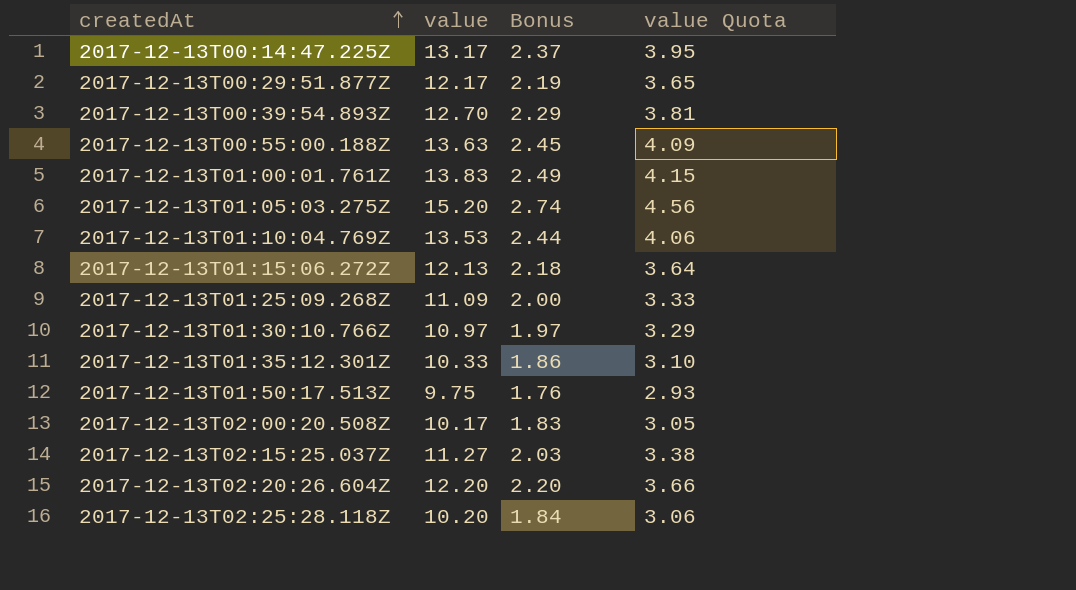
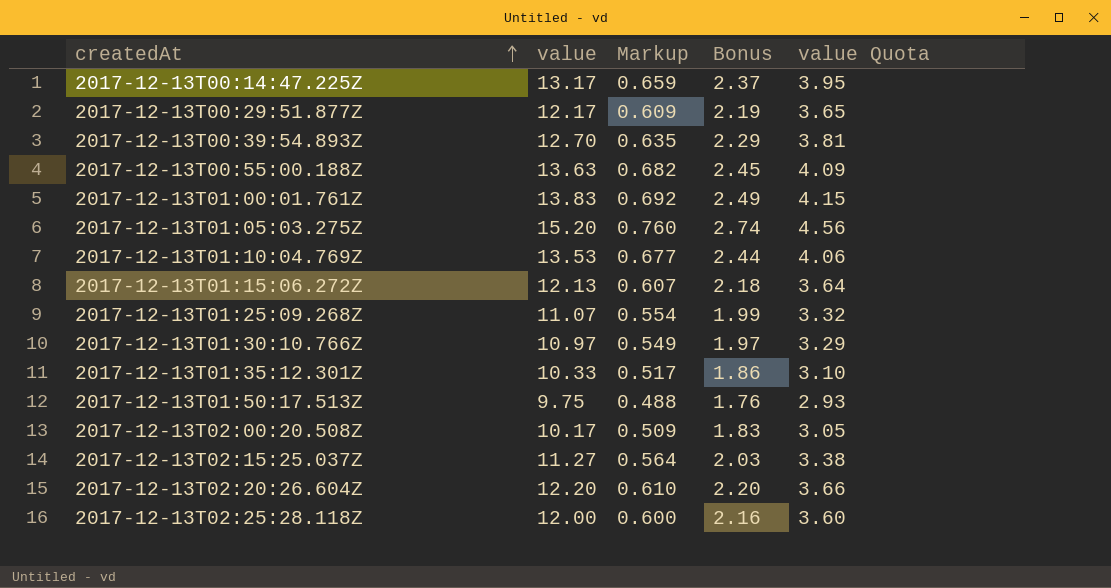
column Markup | formula: none -> [value] * 0.05
2017-12-13T01:25:09.268Z | value: 11.09 -> 11.07
2017-12-13T01:25:09.268Z | Bonus: 2.00 -> 1.99
2017-12-13T01:25:09.268Z | value Quota: 3.33 -> 3.32
2017-12-13T02:25:28.118Z | value: 10.20 -> 12.00
2017-12-13T02:25:28.118Z | Bonus: 1.84 -> 2.16
2017-12-13T02:25:28.118Z | value Quota: 3.06 -> 3.60

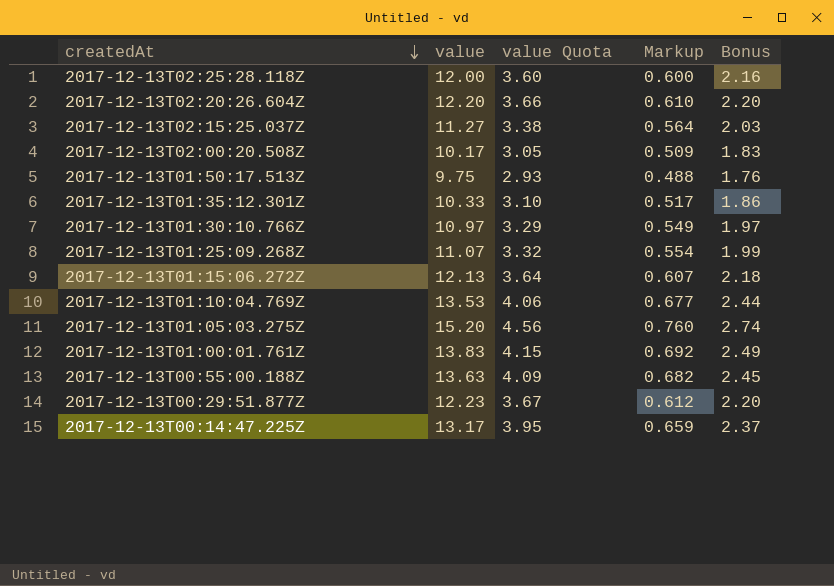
row order: createdAt ascending -> createdAt descending
column value Quota | position: 5 -> 3
row 2017-12-13T00:39:54.893Z: 12.70 | 0.635 | 2.29 | 3.81 -> none
2017-12-13T00:29:51.877Z | value: 12.17 -> 12.23
2017-12-13T00:29:51.877Z | value Quota: 3.65 -> 3.67
2017-12-13T00:29:51.877Z | Markup: 0.609 -> 0.612
2017-12-13T00:29:51.877Z | Bonus: 2.19 -> 2.20

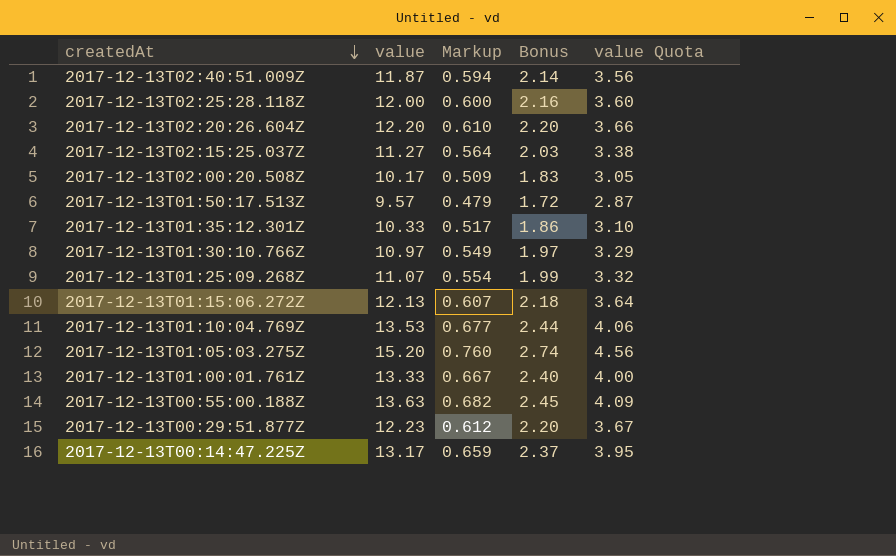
column value Quota | position: 3 -> 5
row 2017-12-13T02:40:51.009Z: none -> 11.87 | 0.594 | 2.14 | 3.56
2017-12-13T01:50:17.513Z | value: 9.75 -> 9.57
2017-12-13T01:50:17.513Z | Markup: 0.488 -> 0.479
2017-12-13T01:50:17.513Z | Bonus: 1.76 -> 1.72
2017-12-13T01:50:17.513Z | value Quota: 2.93 -> 2.87
2017-12-13T01:00:01.761Z | value: 13.83 -> 13.33
2017-12-13T01:00:01.761Z | Markup: 0.692 -> 0.667
2017-12-13T01:00:01.761Z | Bonus: 2.49 -> 2.40
2017-12-13T01:00:01.761Z | value Quota: 4.15 -> 4.00

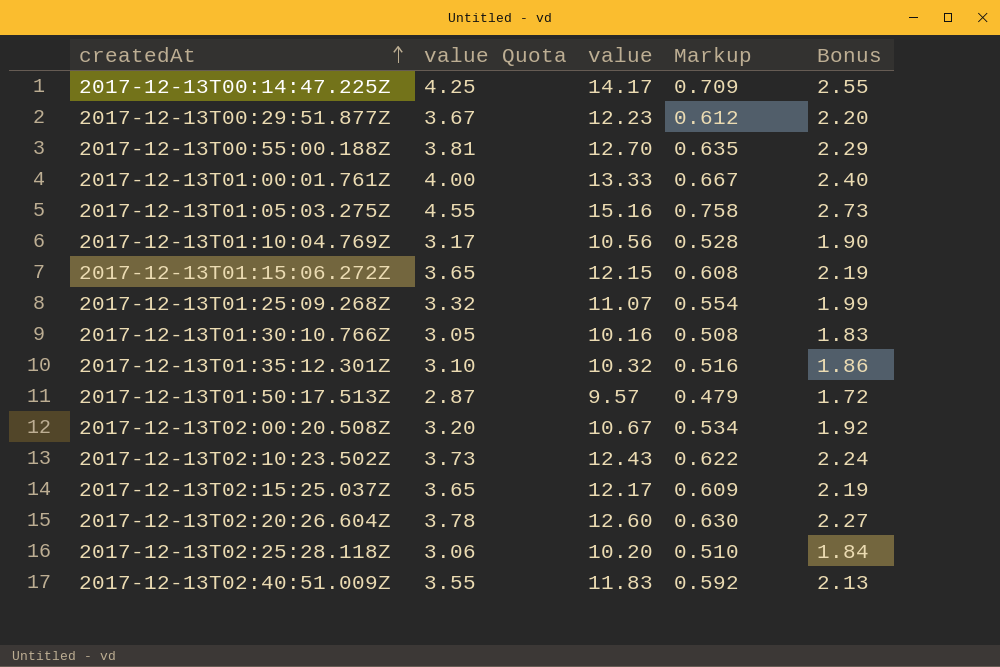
row order: createdAt descending -> createdAt ascending
column value Quota | position: 5 -> 2
2017-12-13T00:14:47.225Z | value Quota: 3.95 -> 4.25
2017-12-13T00:14:47.225Z | value: 13.17 -> 14.17
2017-12-13T00:14:47.225Z | Markup: 0.659 -> 0.709
2017-12-13T00:14:47.225Z | Bonus: 2.37 -> 2.55
2017-12-13T00:55:00.188Z | value Quota: 4.09 -> 3.81
2017-12-13T00:55:00.188Z | value: 13.63 -> 12.70
2017-12-13T00:55:00.188Z | Markup: 0.682 -> 0.635
2017-12-13T00:55:00.188Z | Bonus: 2.45 -> 2.29
2017-12-13T01:05:03.275Z | value Quota: 4.56 -> 4.55
2017-12-13T01:05:03.275Z | value: 15.20 -> 15.16
2017-12-13T01:05:03.275Z | Markup: 0.760 -> 0.758
2017-12-13T01:05:03.275Z | Bonus: 2.74 -> 2.73
2017-12-13T01:10:04.769Z | value Quota: 4.06 -> 3.17
2017-12-13T01:10:04.769Z | value: 13.53 -> 10.56
2017-12-13T01:10:04.769Z | Markup: 0.677 -> 0.528
2017-12-13T01:10:04.769Z | Bonus: 2.44 -> 1.90
2017-12-13T01:15:06.272Z | value Quota: 3.64 -> 3.65
2017-12-13T01:15:06.272Z | value: 12.13 -> 12.15
2017-12-13T01:15:06.272Z | Markup: 0.607 -> 0.608
2017-12-13T01:15:06.272Z | Bonus: 2.18 -> 2.19
2017-12-13T01:30:10.766Z | value Quota: 3.29 -> 3.05
2017-12-13T01:30:10.766Z | value: 10.97 -> 10.16
2017-12-13T01:30:10.766Z | Markup: 0.549 -> 0.508
2017-12-13T01:30:10.766Z | Bonus: 1.97 -> 1.83
2017-12-13T01:35:12.301Z | value: 10.33 -> 10.32
2017-12-13T01:35:12.301Z | Markup: 0.517 -> 0.516
2017-12-13T02:00:20.508Z | value Quota: 3.05 -> 3.20
2017-12-13T02:00:20.508Z | value: 10.17 -> 10.67
2017-12-13T02:00:20.508Z | Markup: 0.509 -> 0.534
2017-12-13T02:00:20.508Z | Bonus: 1.83 -> 1.92
row 2017-12-13T02:10:23.502Z: none -> 3.73 | 12.43 | 0.622 | 2.24
2017-12-13T02:15:25.037Z | value Quota: 3.38 -> 3.65
2017-12-13T02:15:25.037Z | value: 11.27 -> 12.17
2017-12-13T02:15:25.037Z | Markup: 0.564 -> 0.609
2017-12-13T02:15:25.037Z | Bonus: 2.03 -> 2.19
2017-12-13T02:20:26.604Z | value Quota: 3.66 -> 3.78
2017-12-13T02:20:26.604Z | value: 12.20 -> 12.60
2017-12-13T02:20:26.604Z | Markup: 0.610 -> 0.630
2017-12-13T02:20:26.604Z | Bonus: 2.20 -> 2.27
2017-12-13T02:25:28.118Z | value Quota: 3.60 -> 3.06
2017-12-13T02:25:28.118Z | value: 12.00 -> 10.20
2017-12-13T02:25:28.118Z | Markup: 0.600 -> 0.510
2017-12-13T02:25:28.118Z | Bonus: 2.16 -> 1.84
2017-12-13T02:40:51.009Z | value Quota: 3.56 -> 3.55
2017-12-13T02:40:51.009Z | value: 11.87 -> 11.83
2017-12-13T02:40:51.009Z | Markup: 0.594 -> 0.592
2017-12-13T02:40:51.009Z | Bonus: 2.14 -> 2.13

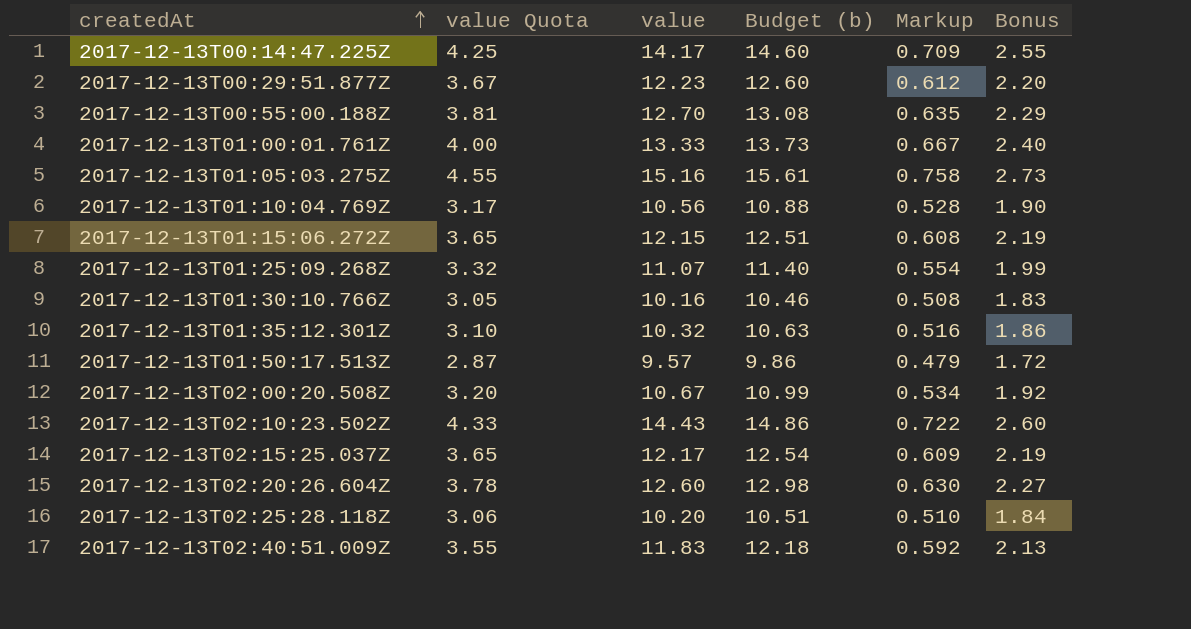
column Budget (b) | formula: none -> [value] * 1.03
2017-12-13T02:10:23.502Z | value Quota: 3.73 -> 4.33
2017-12-13T02:10:23.502Z | value: 12.43 -> 14.43
2017-12-13T02:10:23.502Z | Markup: 0.622 -> 0.722
2017-12-13T02:10:23.502Z | Bonus: 2.24 -> 2.60

